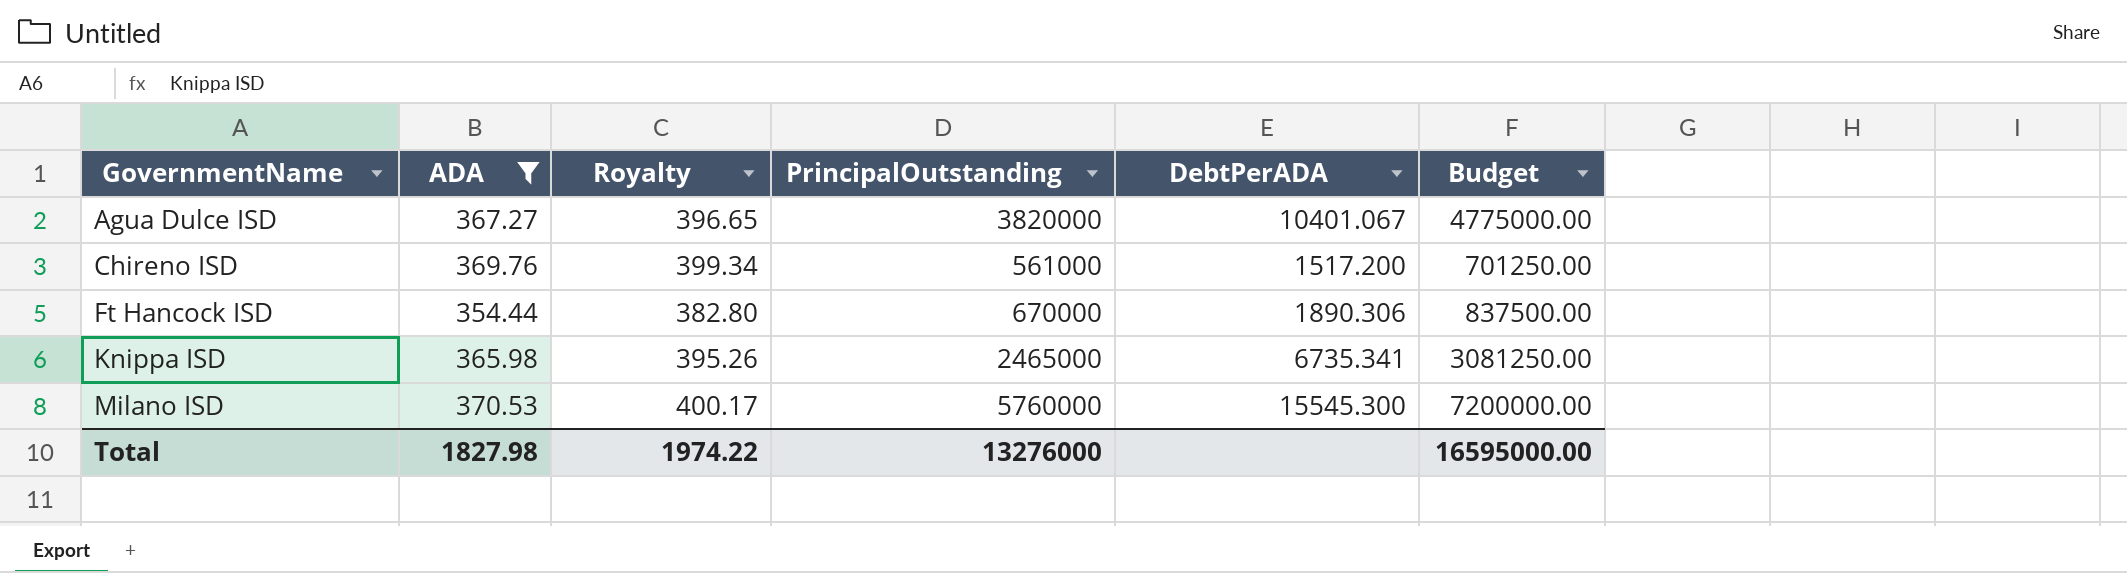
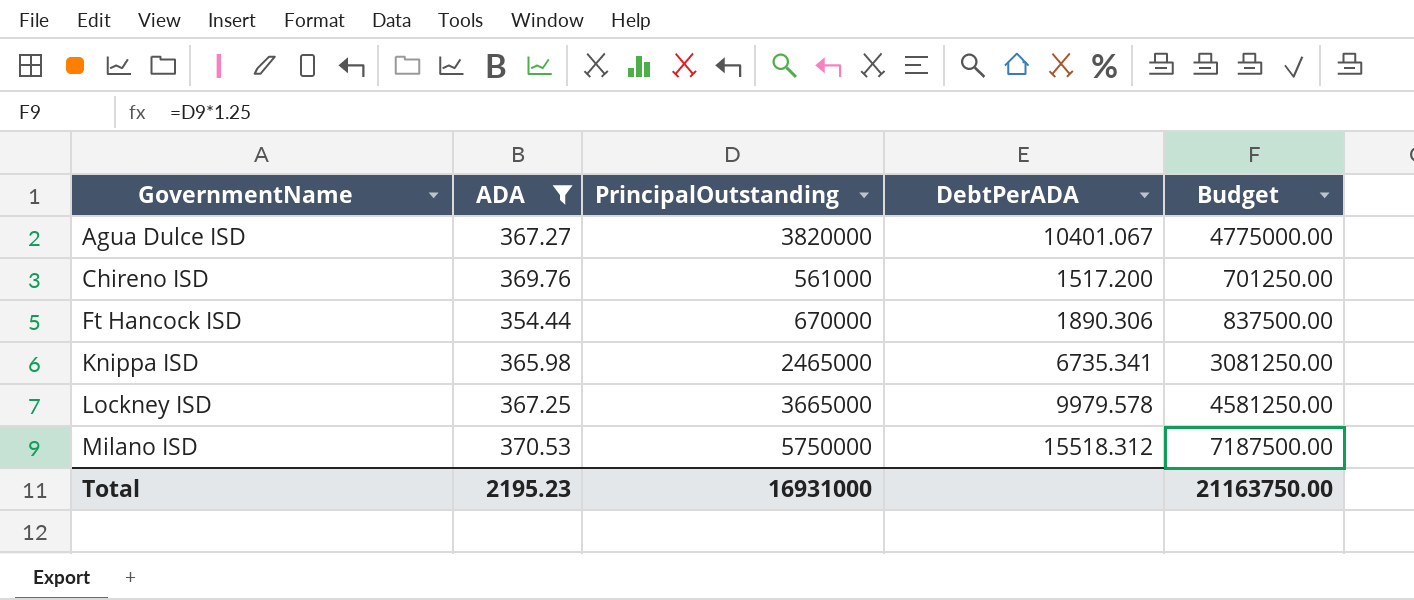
column Royalty | formula: [ADA] * 1.08 -> none
row Lockney ISD: none -> 367.25 | 3665000 | 9979.578 | 4581250.00
Milano ISD | PrincipalOutstanding: 5760000 -> 5750000
Milano ISD | DebtPerADA: 15545.300 -> 15518.312
Milano ISD | Budget: 7200000.00 -> 7187500.00
Total | ADA: 1827.98 -> 2195.23
Total | PrincipalOutstanding: 13276000 -> 16931000
Total | Budget: 16595000.00 -> 21163750.00

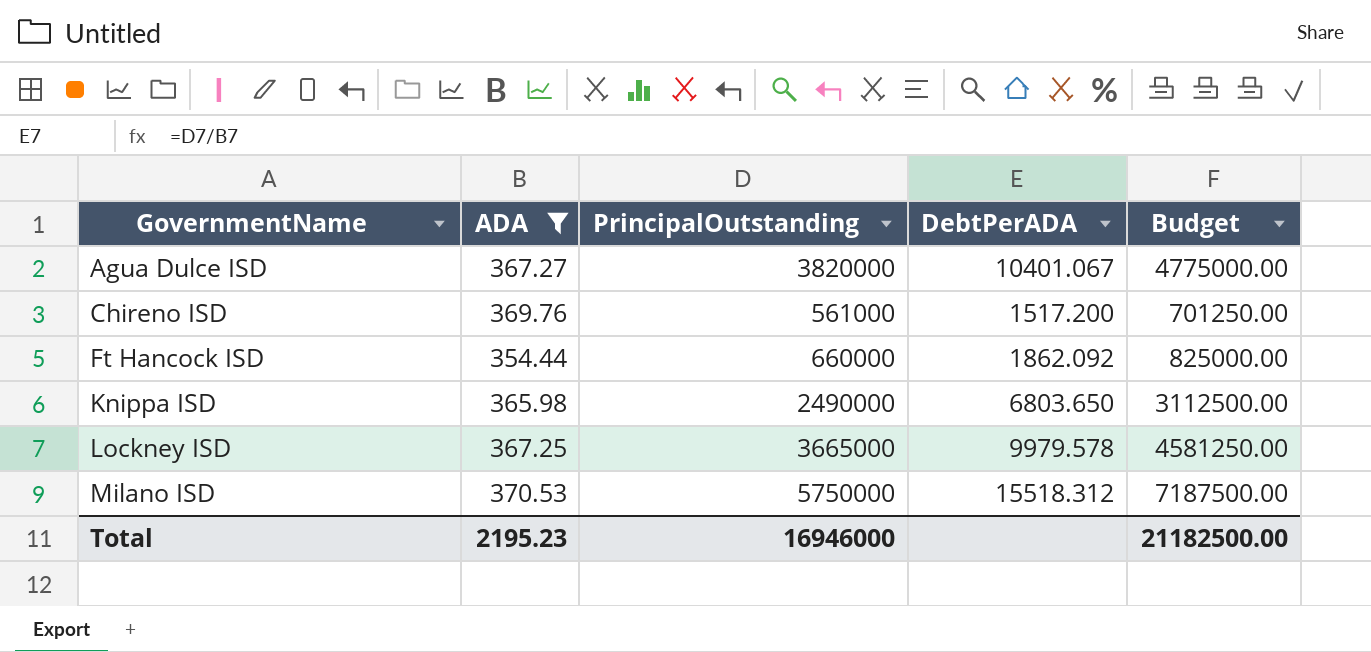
Ft Hancock ISD | PrincipalOutstanding: 670000 -> 660000
Ft Hancock ISD | DebtPerADA: 1890.306 -> 1862.092
Ft Hancock ISD | Budget: 837500.00 -> 825000.00
Knippa ISD | PrincipalOutstanding: 2465000 -> 2490000
Knippa ISD | DebtPerADA: 6735.341 -> 6803.650
Knippa ISD | Budget: 3081250.00 -> 3112500.00
Total | PrincipalOutstanding: 16931000 -> 16946000
Total | Budget: 21163750.00 -> 21182500.00

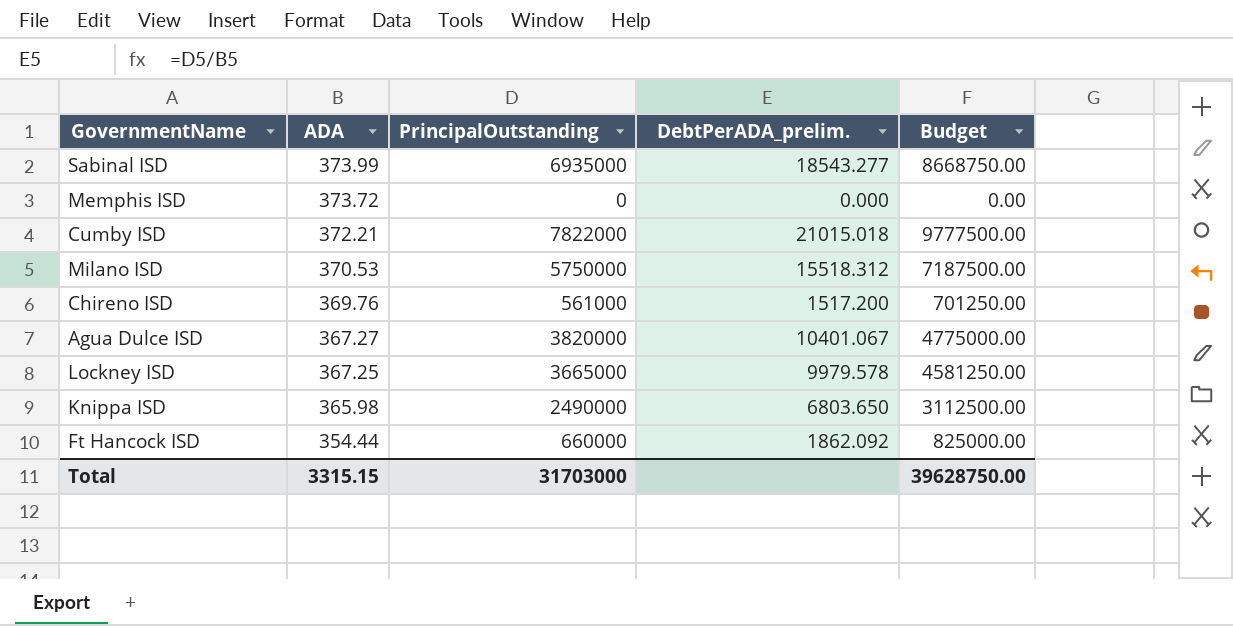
filter: ADA <= 370.53 -> none
row order: GovernmentName ascending -> ADA descending
column name: DebtPerADA -> DebtPerADA_prelim.
Total | ADA: 2195.23 -> 3315.15
Total | PrincipalOutstanding: 16946000 -> 31703000
Total | Budget: 21182500.00 -> 39628750.00

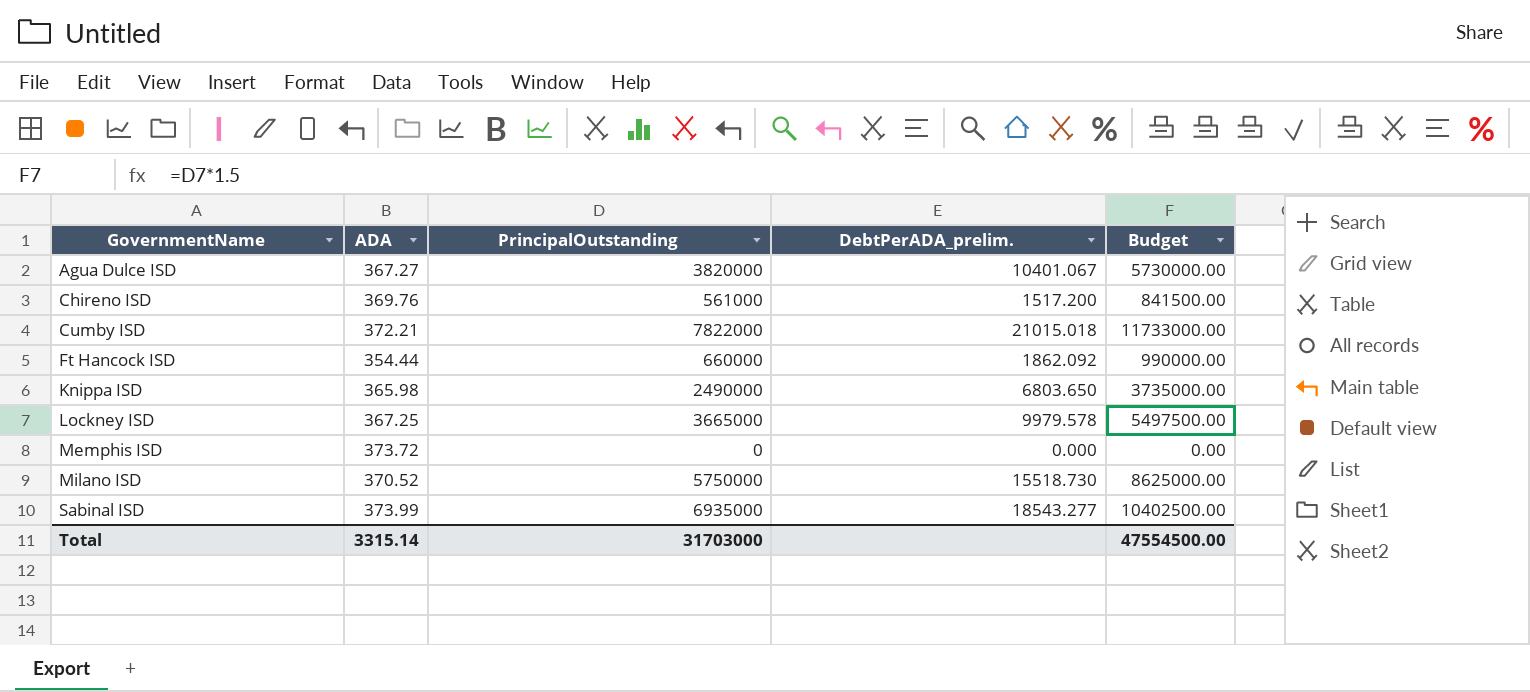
row order: ADA descending -> GovernmentName ascending
column Budget | formula: [PrincipalOutstanding] * 1.25 -> [PrincipalOutstanding] * 1.5
Milano ISD | ADA: 370.53 -> 370.52
Milano ISD | DebtPerADA_prelim.: 15518.312 -> 15518.730
Total | ADA: 3315.15 -> 3315.14
Total | Budget: 39628750.00 -> 47554500.00

